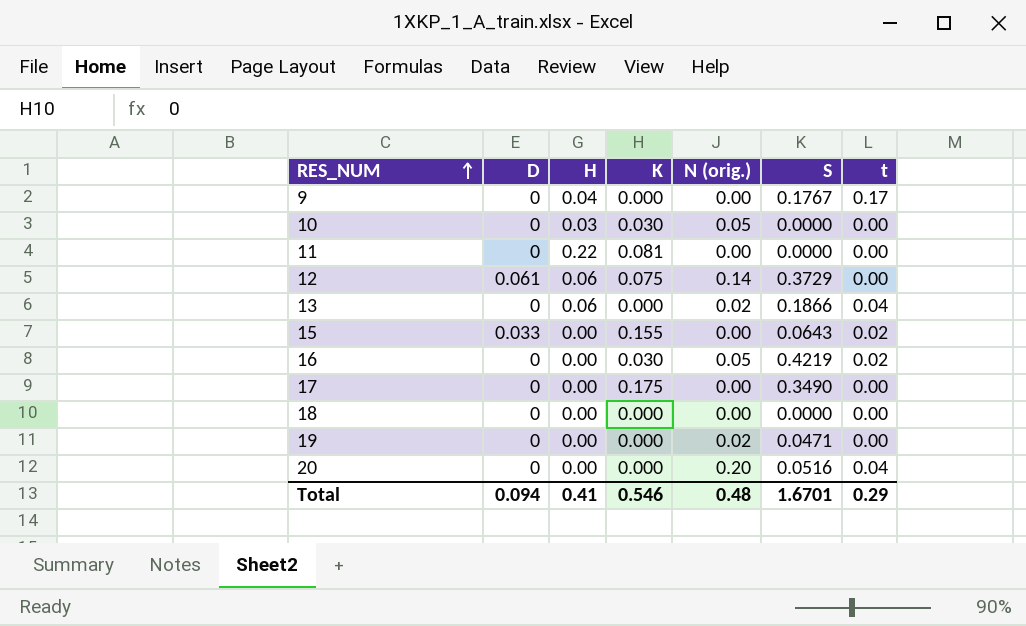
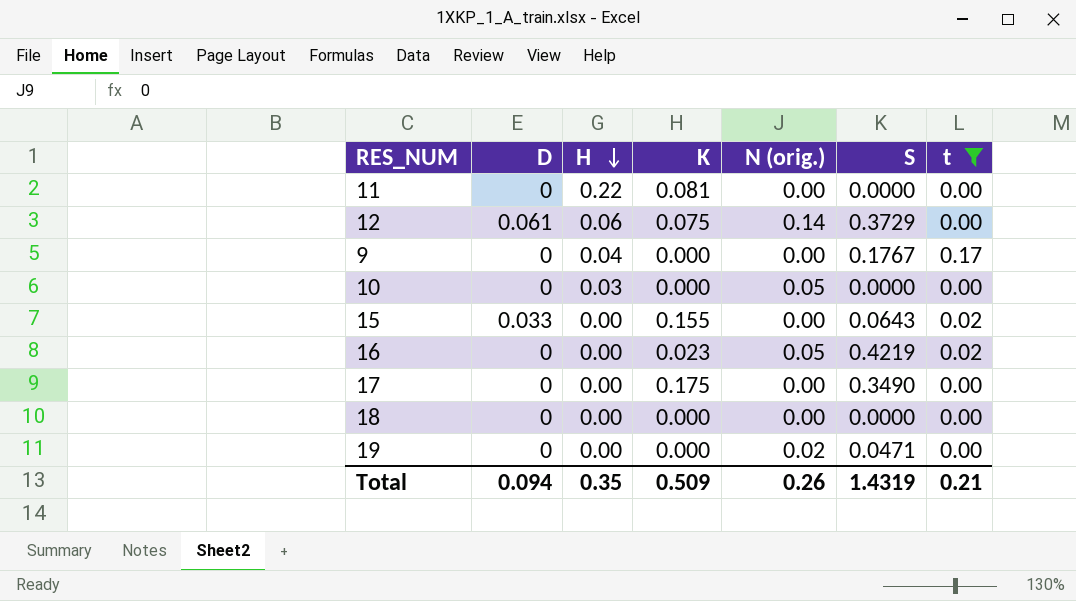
filter: none -> t != 0.04
row order: RES_NUM ascending -> H descending
10 | K: 0.030 -> 0.000
16 | K: 0.030 -> 0.023
Total | H: 0.41 -> 0.35
Total | K: 0.546 -> 0.509
Total | N (orig.): 0.48 -> 0.26
Total | S: 1.6701 -> 1.4319
Total | t: 0.29 -> 0.21

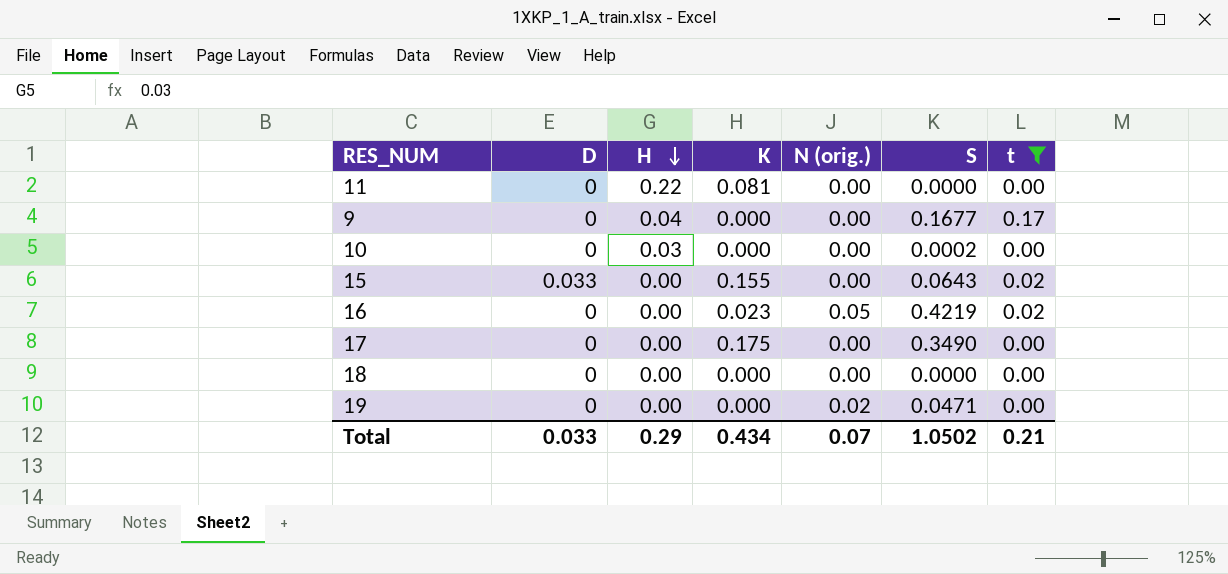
row 12: 0.061 | 0.06 | 0.075 | 0.14 | 0.3729 | 0.00 -> none
9 | S: 0.1767 -> 0.1677
10 | N (orig.): 0.05 -> 0.00
10 | S: 0.0000 -> 0.0002
Total | D: 0.094 -> 0.033
Total | H: 0.35 -> 0.29
Total | K: 0.509 -> 0.434
Total | N (orig.): 0.26 -> 0.07
Total | S: 1.4319 -> 1.0502

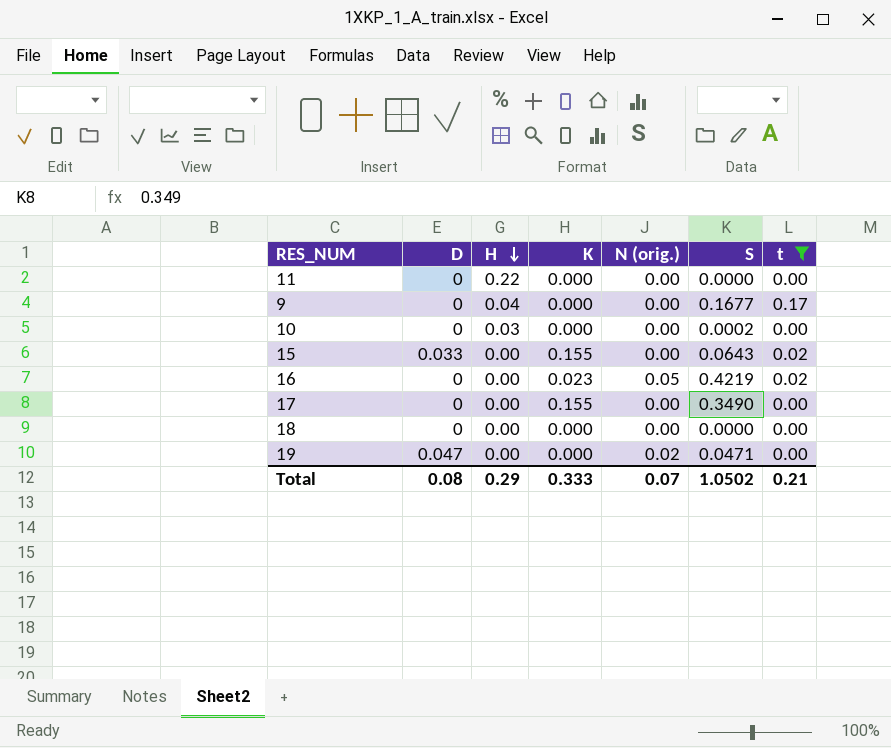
11 | K: 0.081 -> 0.000
17 | K: 0.175 -> 0.155
19 | D: 0 -> 0.047
Total | D: 0.033 -> 0.08
Total | K: 0.434 -> 0.333

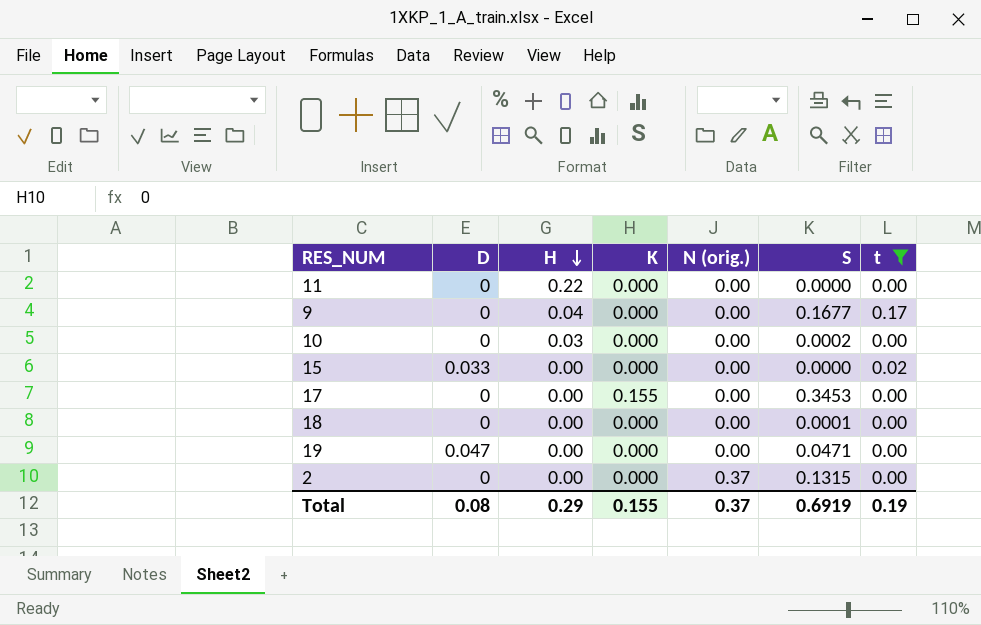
row 16: 0 | 0.00 | 0.023 | 0.05 | 0.4219 | 0.02 -> none
15 | K: 0.155 -> 0.000
15 | S: 0.0643 -> 0.0000
17 | S: 0.3490 -> 0.3453
18 | S: 0.0000 -> 0.0001
19 | N (orig.): 0.02 -> 0.00
row 2: none -> 0 | 0.00 | 0.000 | 0.37 | 0.1315 | 0.00
Total | K: 0.333 -> 0.155
Total | N (orig.): 0.07 -> 0.37
Total | S: 1.0502 -> 0.6919
Total | t: 0.21 -> 0.19

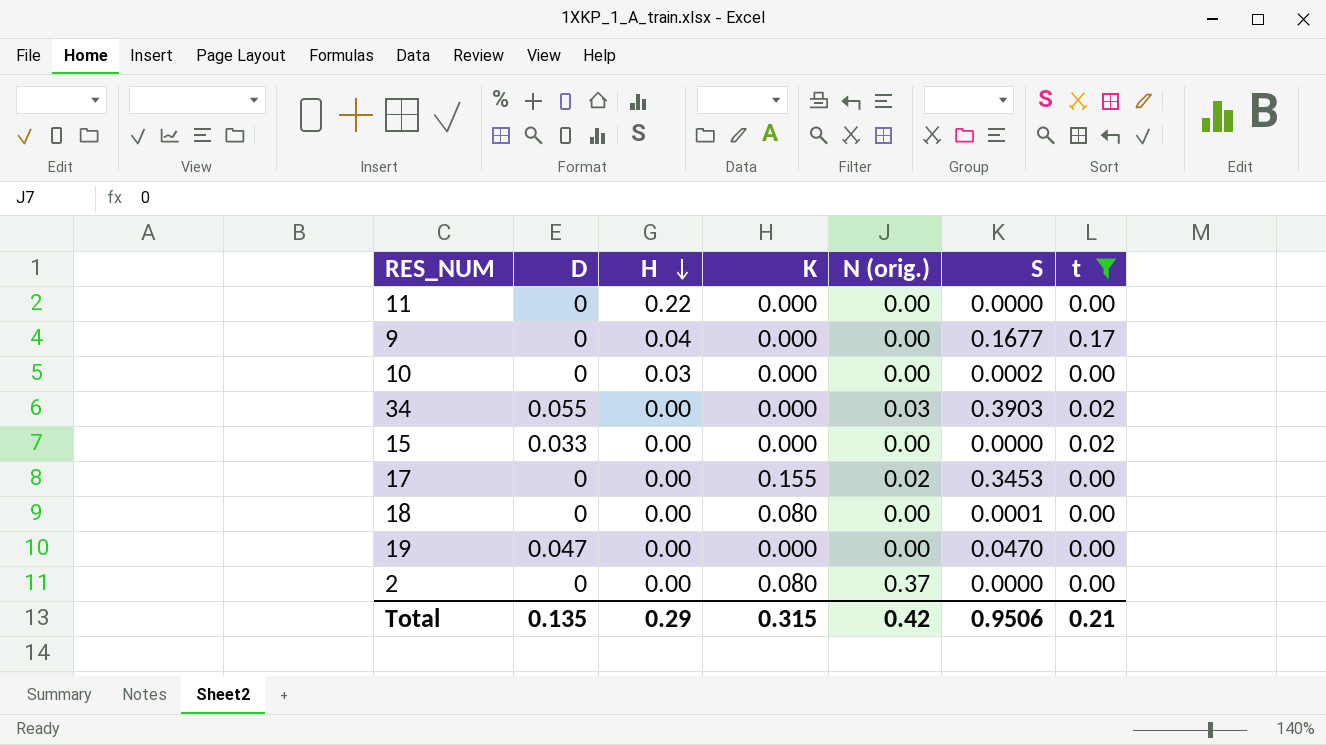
row 34: none -> 0.055 | 0.00 | 0.000 | 0.03 | 0.3903 | 0.02
17 | N (orig.): 0.00 -> 0.02
18 | K: 0.000 -> 0.080
19 | S: 0.0471 -> 0.0470
2 | K: 0.000 -> 0.080
2 | S: 0.1315 -> 0.0000
Total | D: 0.08 -> 0.135
Total | K: 0.155 -> 0.315
Total | N (orig.): 0.37 -> 0.42
Total | S: 0.6919 -> 0.9506
Total | t: 0.19 -> 0.21

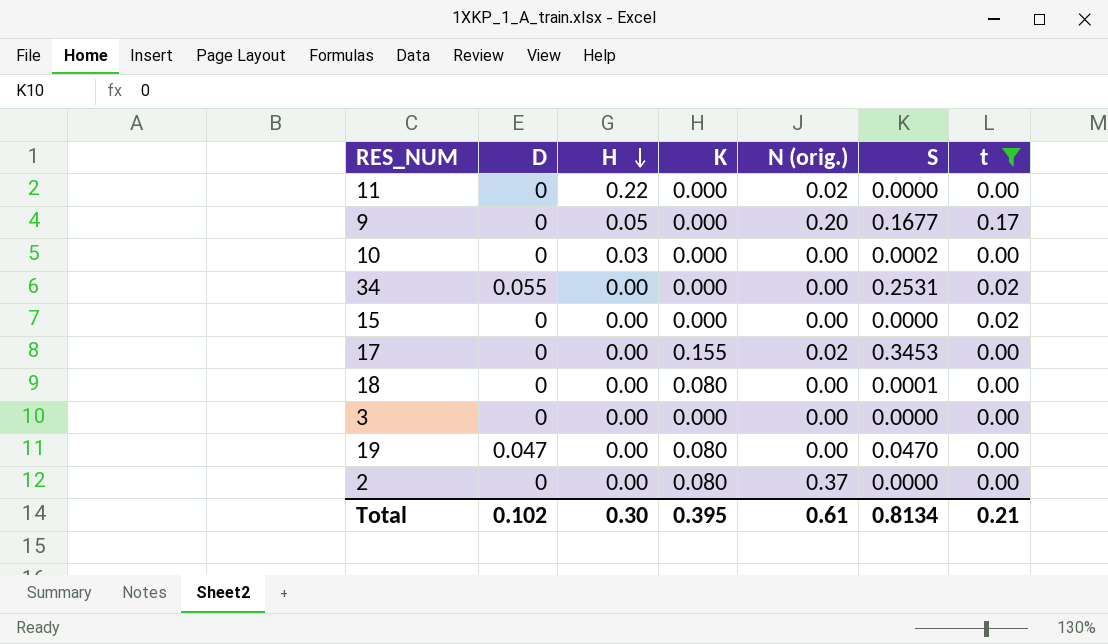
11 | N (orig.): 0.00 -> 0.02
9 | H: 0.04 -> 0.05
9 | N (orig.): 0.00 -> 0.20
34 | N (orig.): 0.03 -> 0.00
34 | S: 0.3903 -> 0.2531
15 | D: 0.033 -> 0
row 3: none -> 0 | 0.00 | 0.000 | 0.00 | 0.0000 | 0.00
19 | K: 0.000 -> 0.080
Total | D: 0.135 -> 0.102
Total | H: 0.29 -> 0.30
Total | K: 0.315 -> 0.395
Total | N (orig.): 0.42 -> 0.61
Total | S: 0.9506 -> 0.8134

